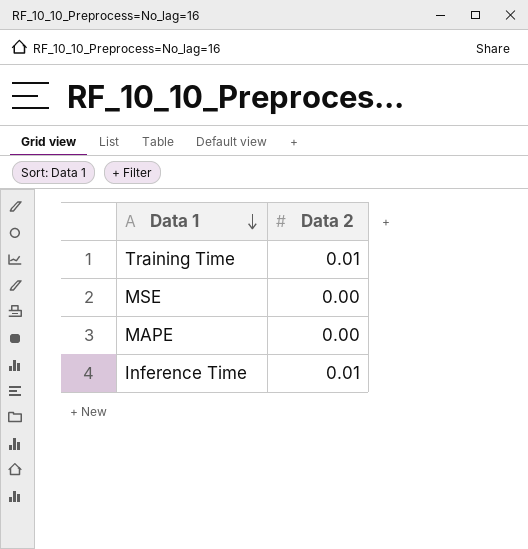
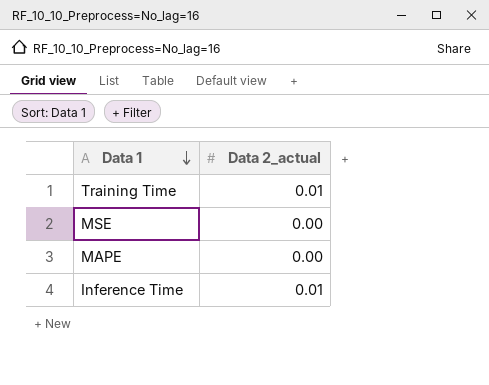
column name: Data 2 -> Data 2_actual

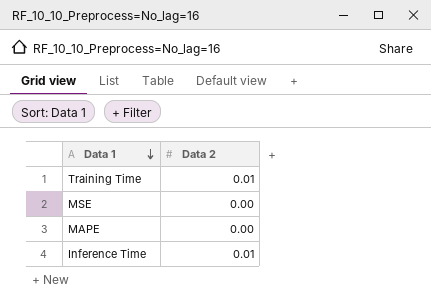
column name: Data 2_actual -> Data 2

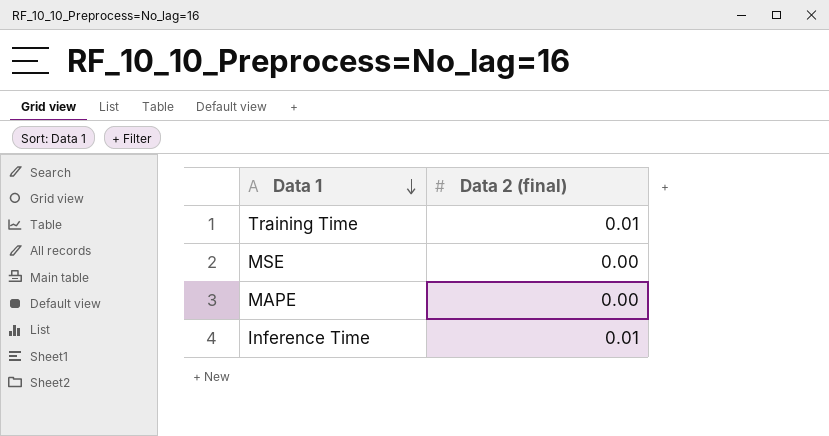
column name: Data 2 -> Data 2 (final)

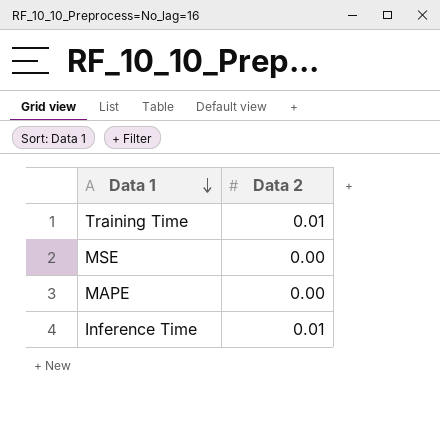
column name: Data 2 (final) -> Data 2

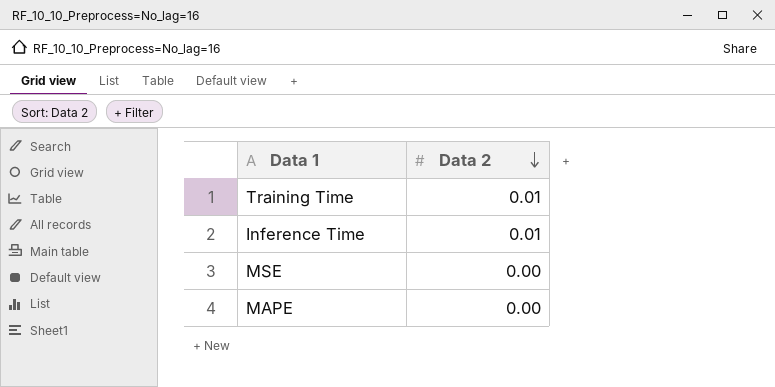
row order: Data 1 descending -> Data 2 descending

